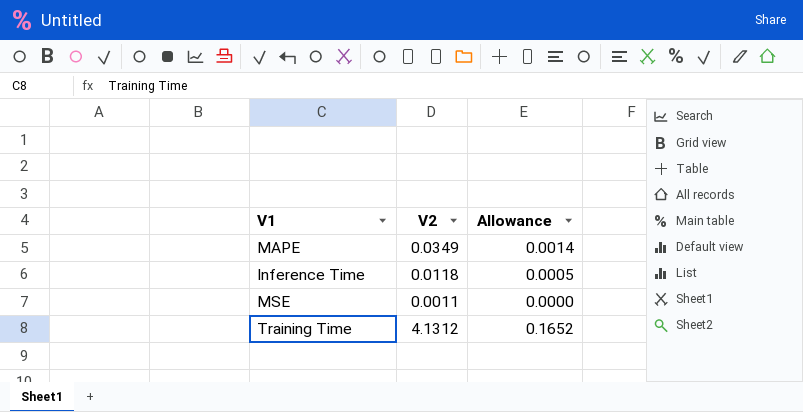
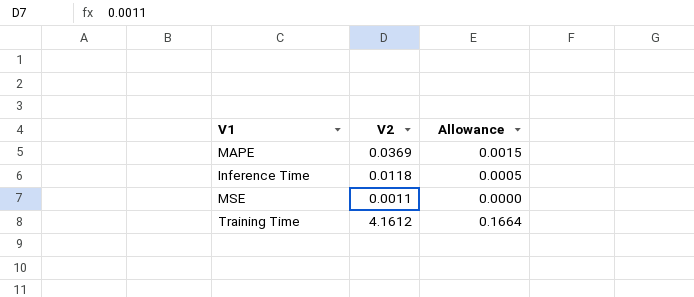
MAPE | V2: 0.0349 -> 0.0369
MAPE | Allowance: 0.0014 -> 0.0015
Training Time | V2: 4.1312 -> 4.1612
Training Time | Allowance: 0.1652 -> 0.1664

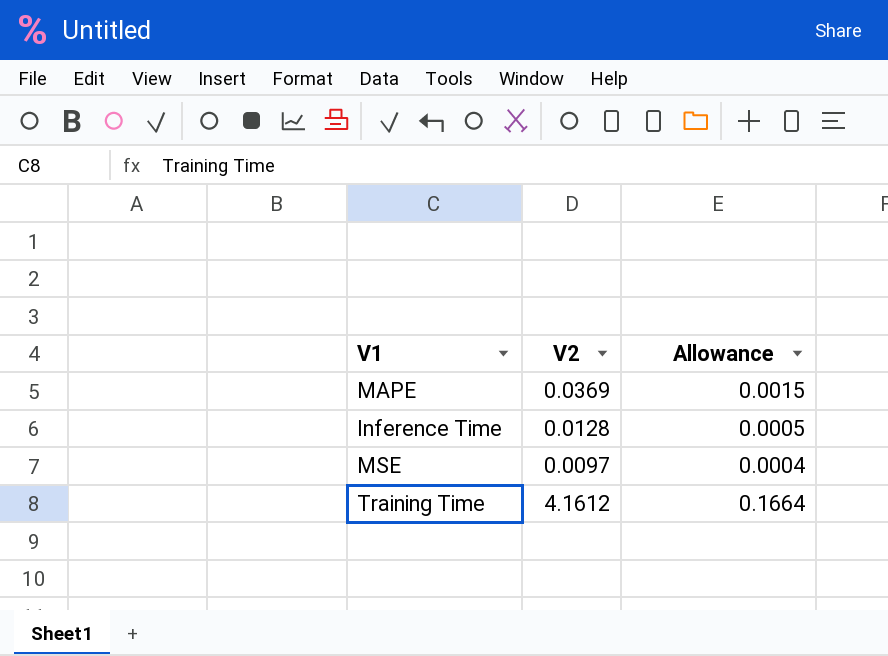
Inference Time | V2: 0.0118 -> 0.0128
MSE | V2: 0.0011 -> 0.0097
MSE | Allowance: 0.0000 -> 0.0004

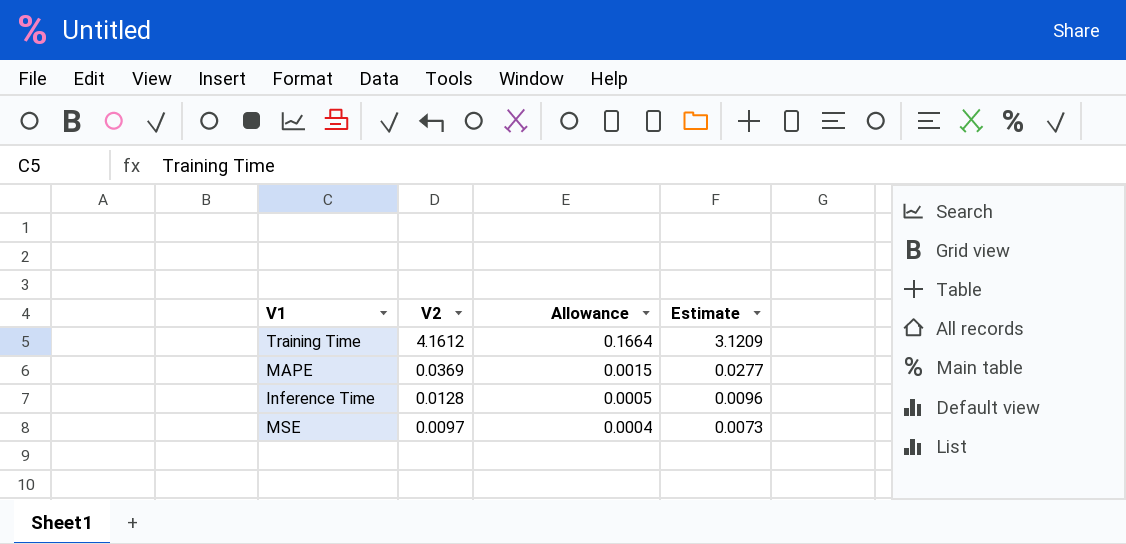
row order: none -> V2 descending
column Estimate | formula: none -> [V2] * 0.75

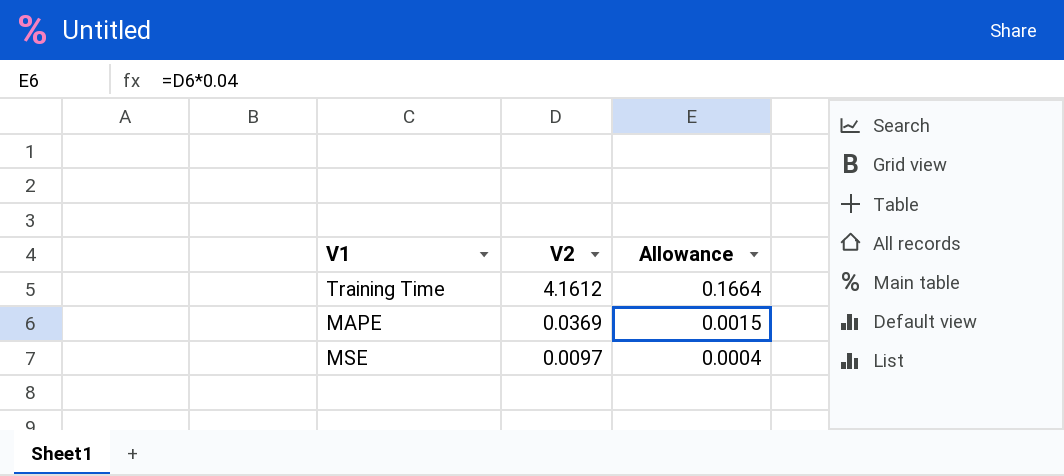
column Estimate | formula: [V2] * 0.75 -> none
row Inference Time: 0.0128 | 0.0005 | 0.0096 -> none

